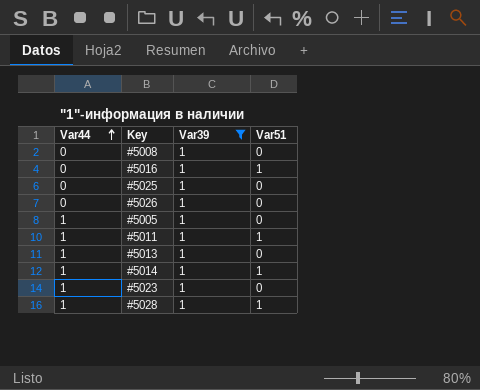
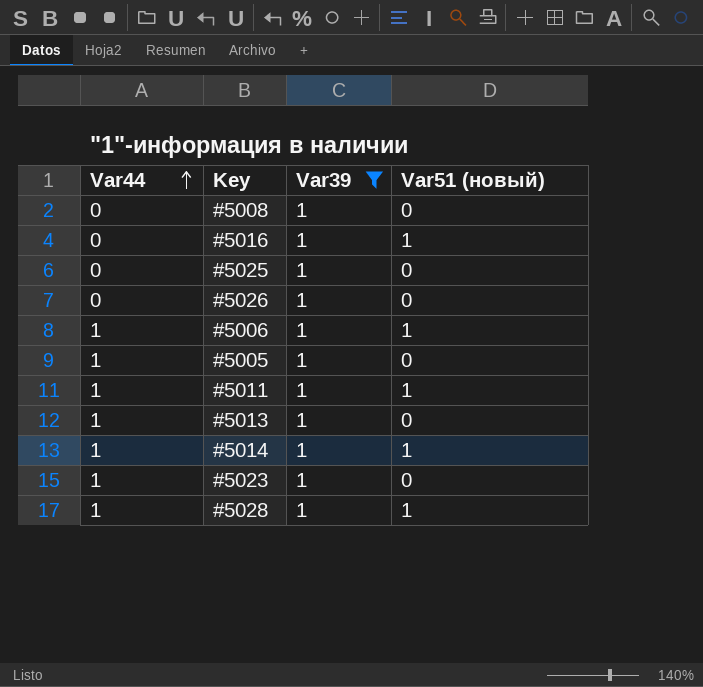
column name: Var51 -> Var51 (новый)
row #5006: none -> 1 | 1 | 1

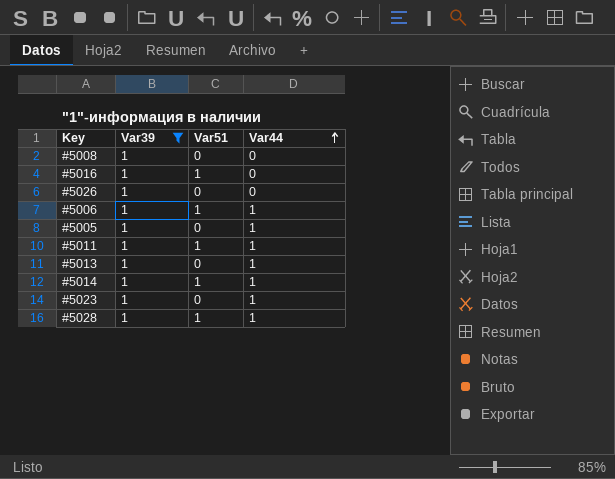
column name: Var51 (новый) -> Var51
column Var44 | position: 1 -> 4
row #5025: 0 | 1 | 0 -> none

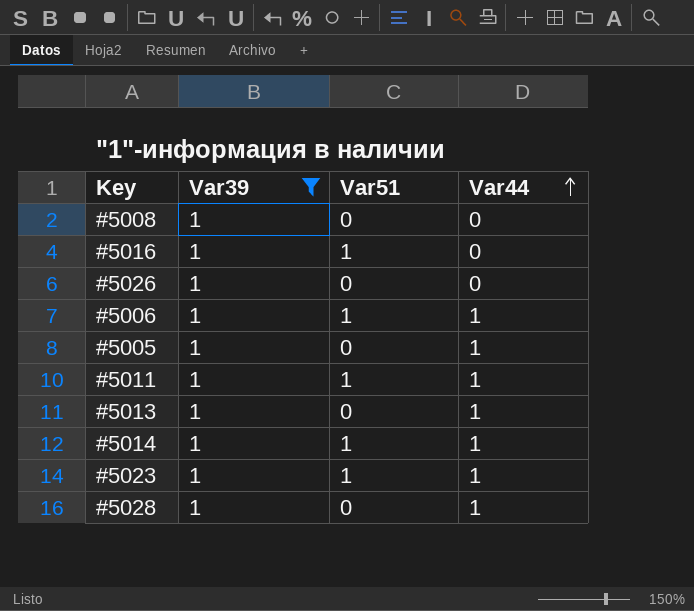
#5023 | Var51: 0 -> 1
#5028 | Var51: 1 -> 0

